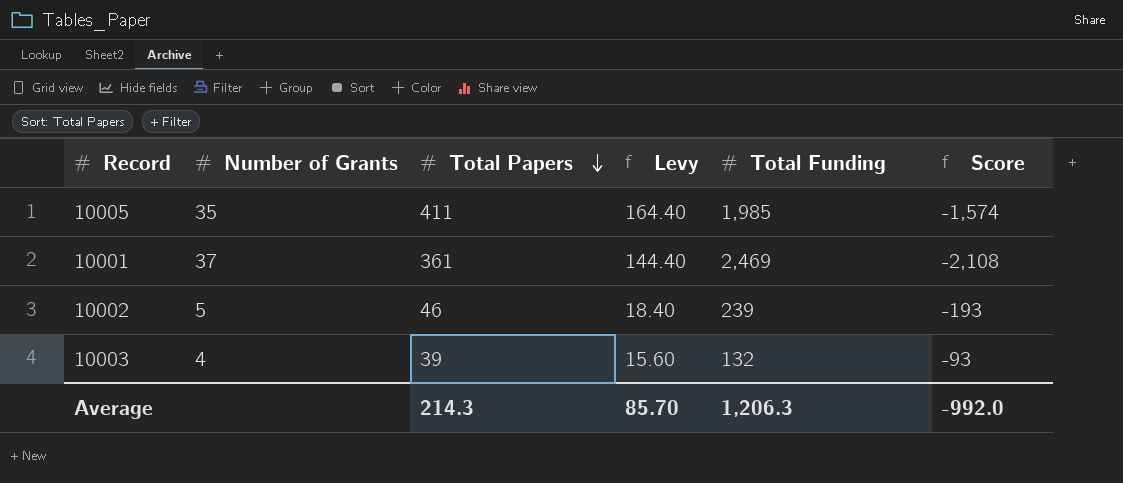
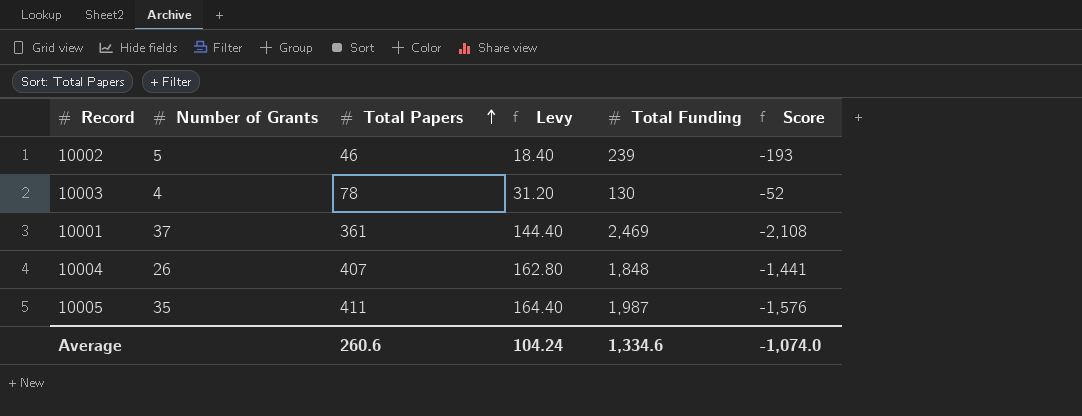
row order: Total Papers descending -> Total Papers ascending
10003 | Total Papers: 39 -> 78
10003 | Levy: 15.60 -> 31.20
10003 | Total Funding: 132 -> 130
10003 | Score: -93 -> -52
row 10004: none -> 26 | 407 | 162.80 | 1,848 | -1,441
10005 | Total Funding: 1,985 -> 1,987
10005 | Score: -1,574 -> -1,576
Average | Total Papers: 214.3 -> 260.6
Average | Levy: 85.70 -> 104.24
Average | Total Funding: 1,206.3 -> 1,334.6
Average | Score: -992.0 -> -1,074.0

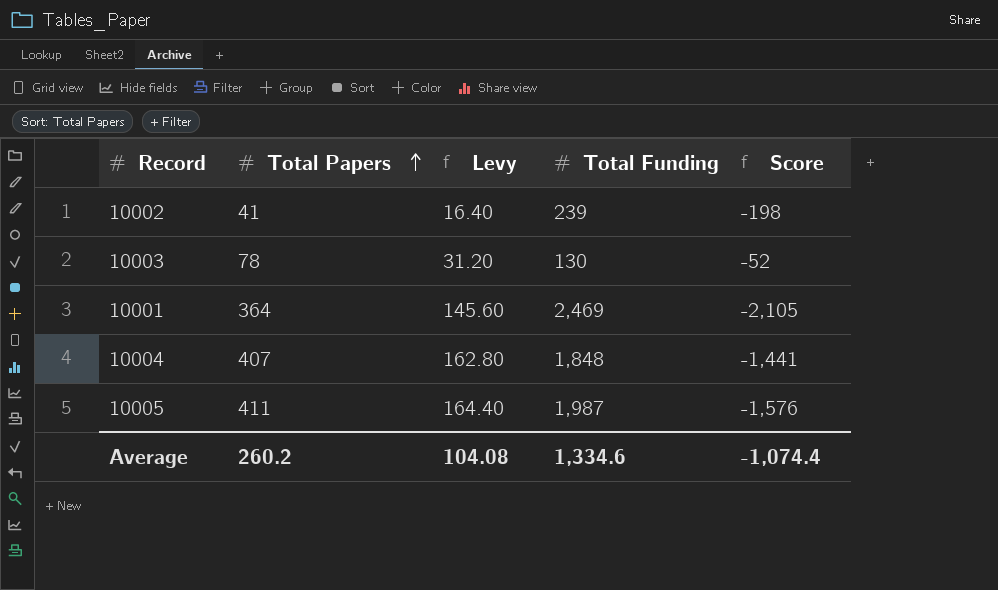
column Number of Grants | position: 2 -> none
10002 | Total Papers: 46 -> 41
10002 | Levy: 18.40 -> 16.40
10002 | Score: -193 -> -198
10001 | Total Papers: 361 -> 364
10001 | Levy: 144.40 -> 145.60
10001 | Score: -2,108 -> -2,105
Average | Total Papers: 260.6 -> 260.2
Average | Levy: 104.24 -> 104.08
Average | Score: -1,074.0 -> -1,074.4

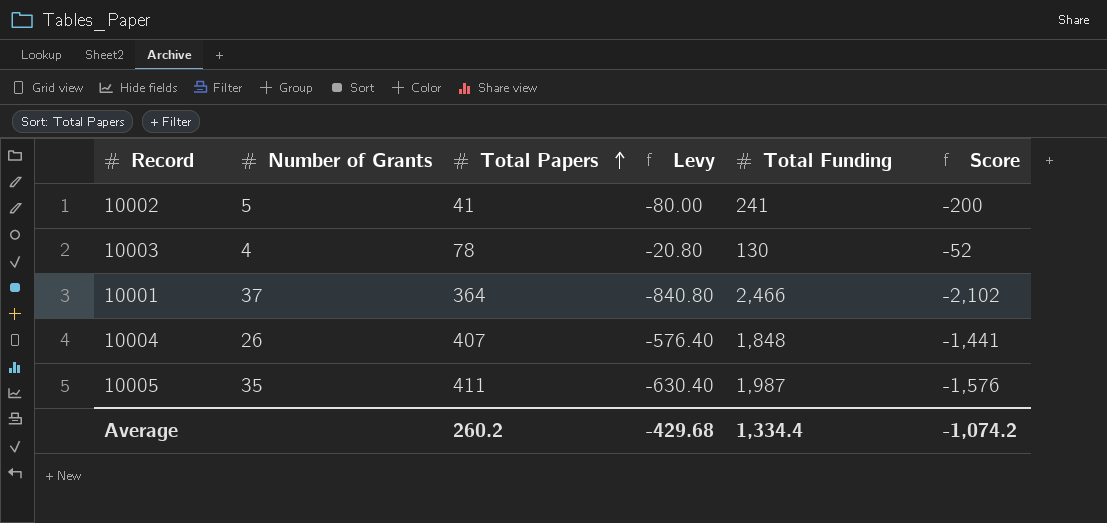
column Number of Grants | position: none -> 2
column Levy | formula: [Total Papers] * 0.4 -> [Score] * 0.4
10002 | Total Funding: 239 -> 241
10002 | Score: -198 -> -200
10001 | Total Funding: 2,469 -> 2,466
10001 | Score: -2,105 -> -2,102
Average | Levy: 104.08 -> -429.68
Average | Total Funding: 1,334.6 -> 1,334.4
Average | Score: -1,074.4 -> -1,074.2

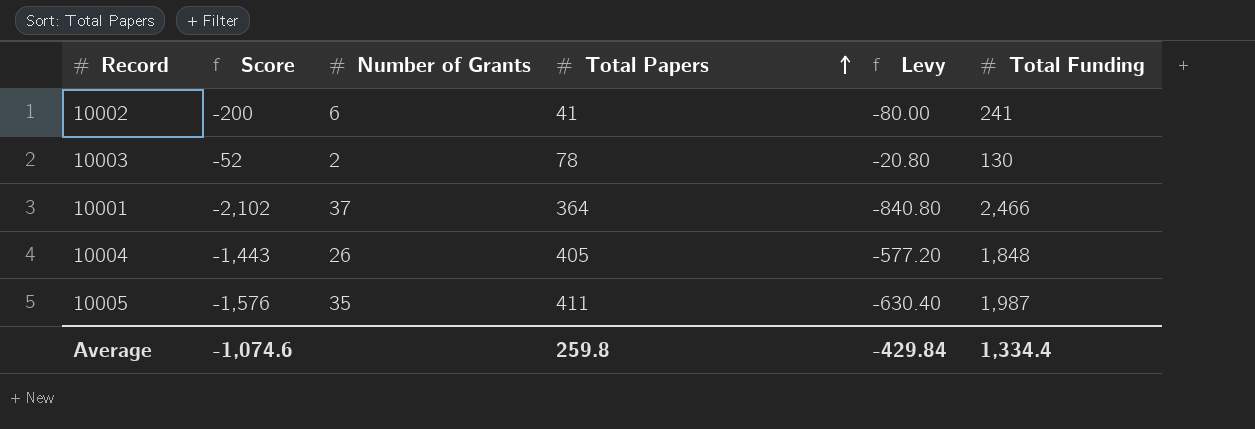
column Score | position: 6 -> 2
10002 | Number of Grants: 5 -> 6
10003 | Number of Grants: 4 -> 2
10004 | Score: -1,441 -> -1,443
10004 | Total Papers: 407 -> 405
10004 | Levy: -576.40 -> -577.20
Average | Score: -1,074.2 -> -1,074.6
Average | Total Papers: 260.2 -> 259.8
Average | Levy: -429.68 -> -429.84

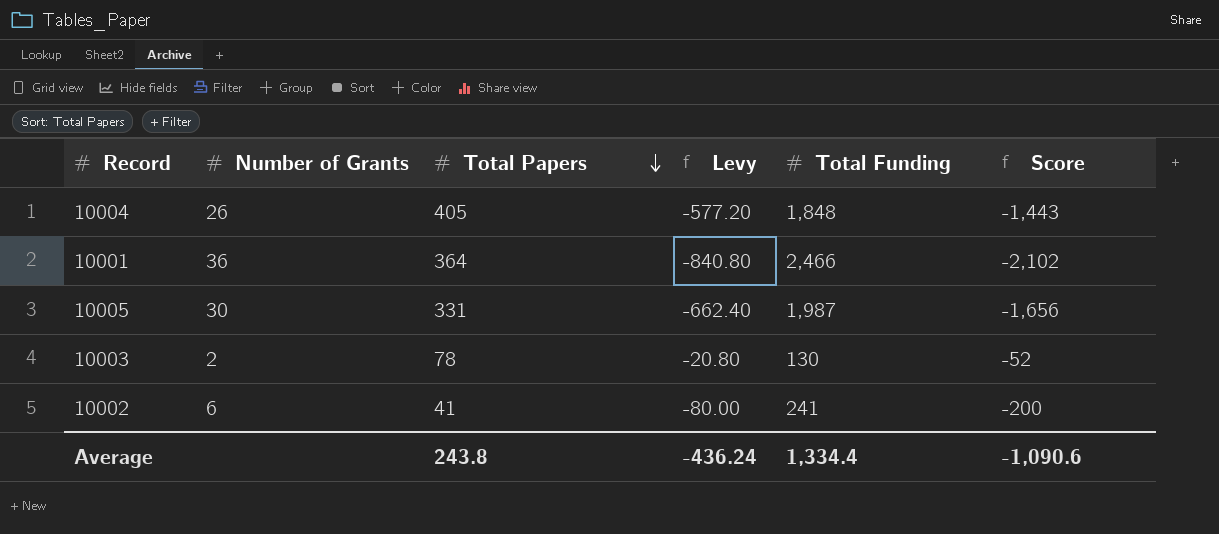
row order: Total Papers ascending -> Total Papers descending
column Score | position: 2 -> 6
10001 | Number of Grants: 37 -> 36
10005 | Number of Grants: 35 -> 30
10005 | Total Papers: 411 -> 331
10005 | Levy: -630.40 -> -662.40
10005 | Score: -1,576 -> -1,656
Average | Total Papers: 259.8 -> 243.8
Average | Levy: -429.84 -> -436.24
Average | Score: -1,074.6 -> -1,090.6

